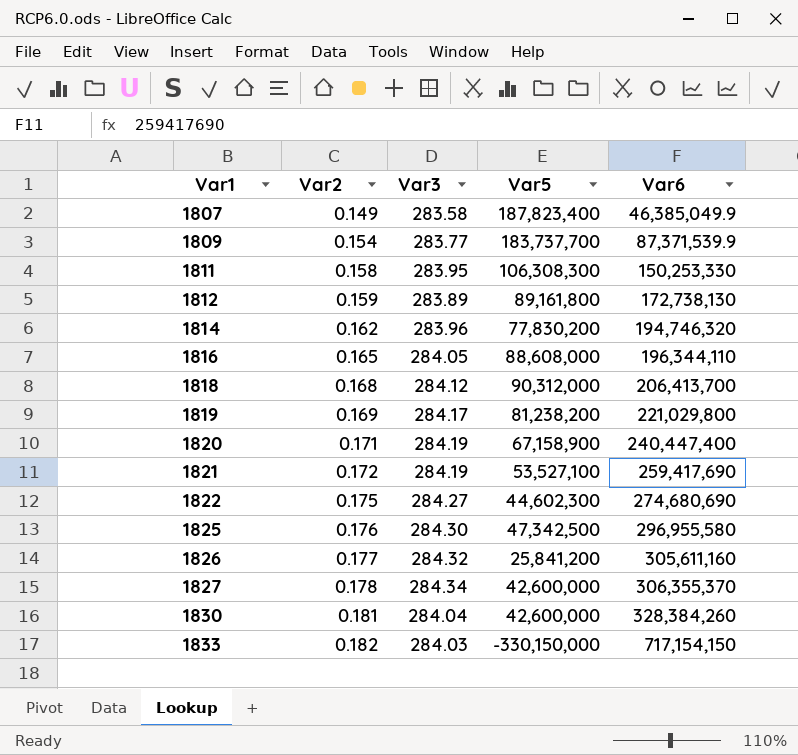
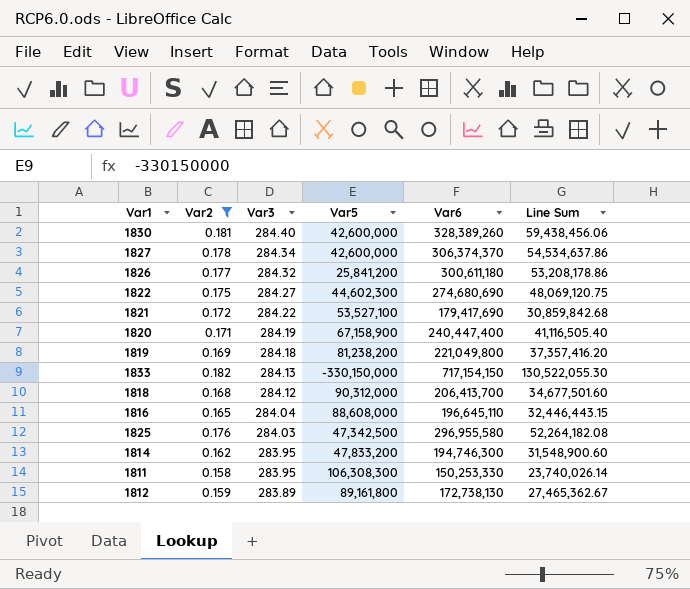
filter: none -> Var2 >= 0.158
row order: Var1 ascending -> Var3 descending
column Line Sum | formula: none -> [Var2] * [Var6]
1830 | Var3: 284.04 -> 284.40
1830 | Var6: 328,384,260 -> 328,389,260
1827 | Var6: 306,355,370 -> 306,374,370
1826 | Var6: 305,611,160 -> 300,611,180
1821 | Var3: 284.19 -> 284.22
1821 | Var6: 259,417,690 -> 179,417,690
1819 | Var3: 284.17 -> 284.18
1819 | Var6: 221,029,800 -> 221,049,800
1833 | Var3: 284.03 -> 284.13
1816 | Var3: 284.05 -> 284.04
1816 | Var6: 196,344,110 -> 196,645,110
1825 | Var3: 284.30 -> 284.03
1814 | Var3: 283.96 -> 283.95
1814 | Var5: 77,830,200 -> 47,833,200
1814 | Var6: 194,746,320 -> 194,746,300

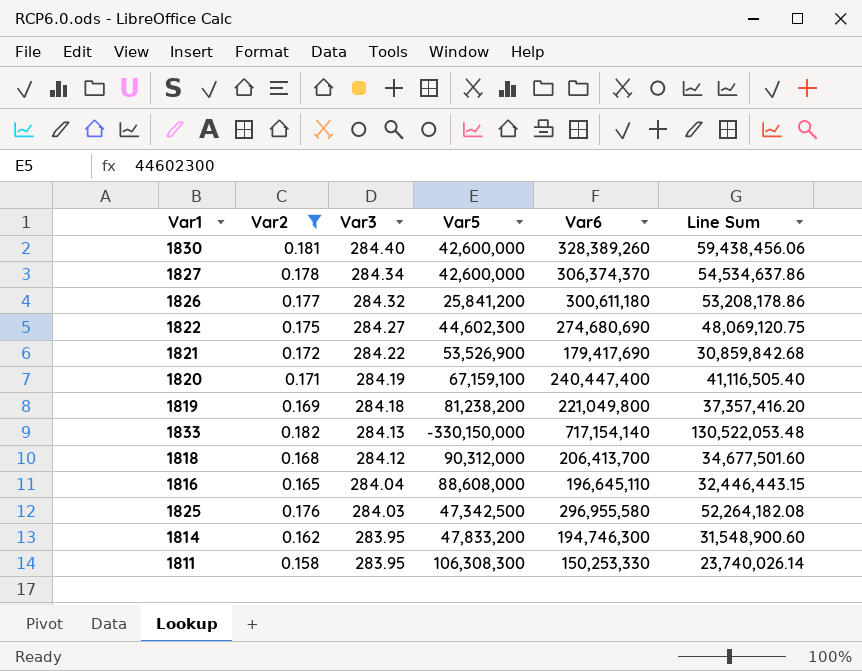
row 1812: 0.159 | 283.89 | 89,161,800 | 172,738,130 | 27,465,362.67 -> none
1821 | Var5: 53,527,100 -> 53,526,900
1820 | Var5: 67,158,900 -> 67,159,100
1833 | Var6: 717,154,150 -> 717,154,140
1833 | Line Sum: 130,522,055.30 -> 130,522,053.48

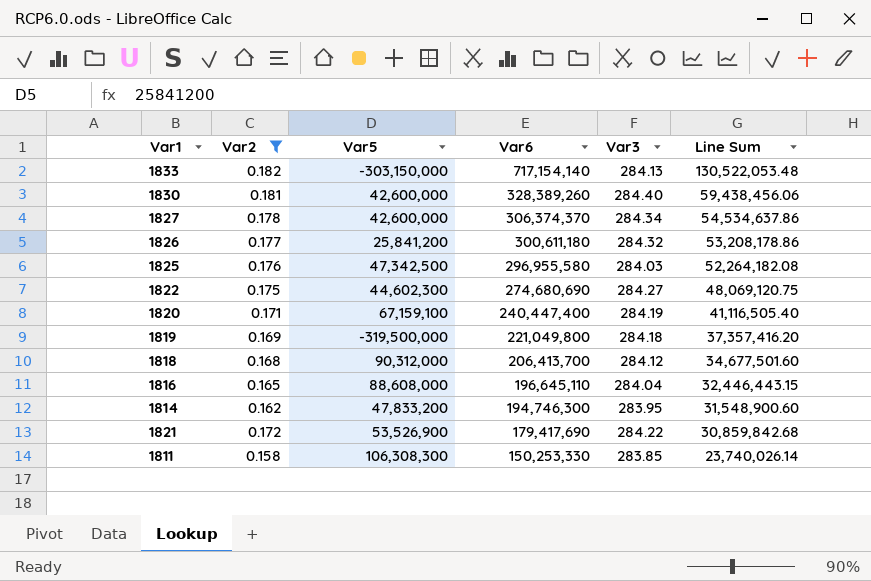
row order: Var3 descending -> Var6 descending
column Var3 | position: 3 -> 5
1833 | Var5: -330,150,000 -> -303,150,000
1819 | Var5: 81,238,200 -> -319,500,000
1811 | Var3: 283.95 -> 283.85

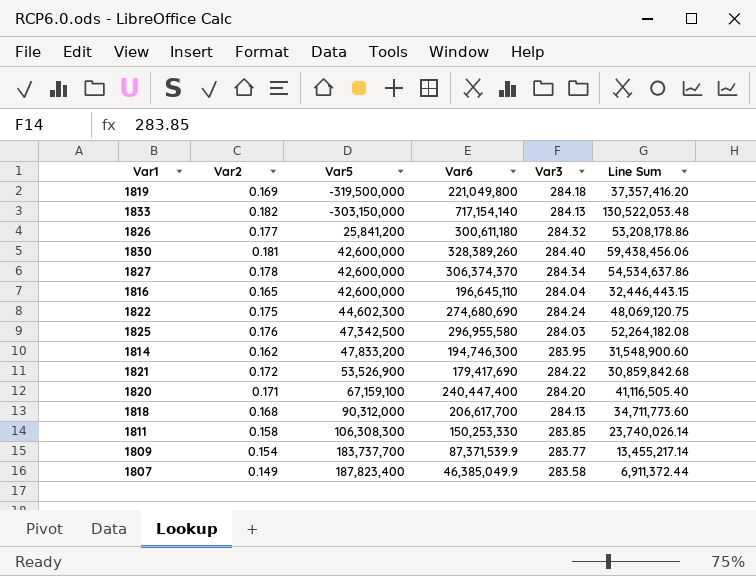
filter: Var2 >= 0.158 -> none
row order: Var6 descending -> Var5 ascending
1816 | Var5: 88,608,000 -> 42,600,000
1822 | Var3: 284.27 -> 284.24
1820 | Var3: 284.19 -> 284.20
1818 | Var6: 206,413,700 -> 206,617,700
1818 | Var3: 284.12 -> 284.13
1818 | Line Sum: 34,677,501.60 -> 34,711,773.60

